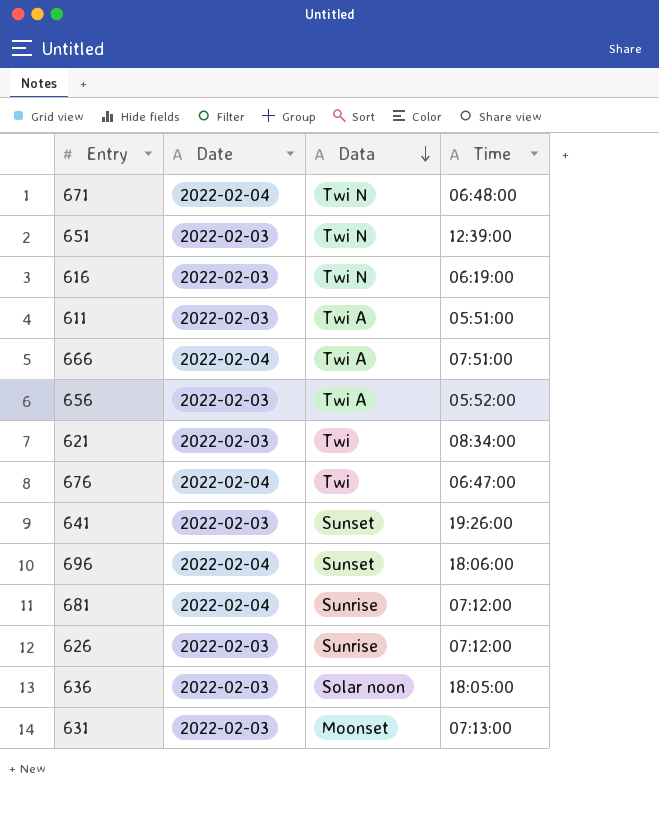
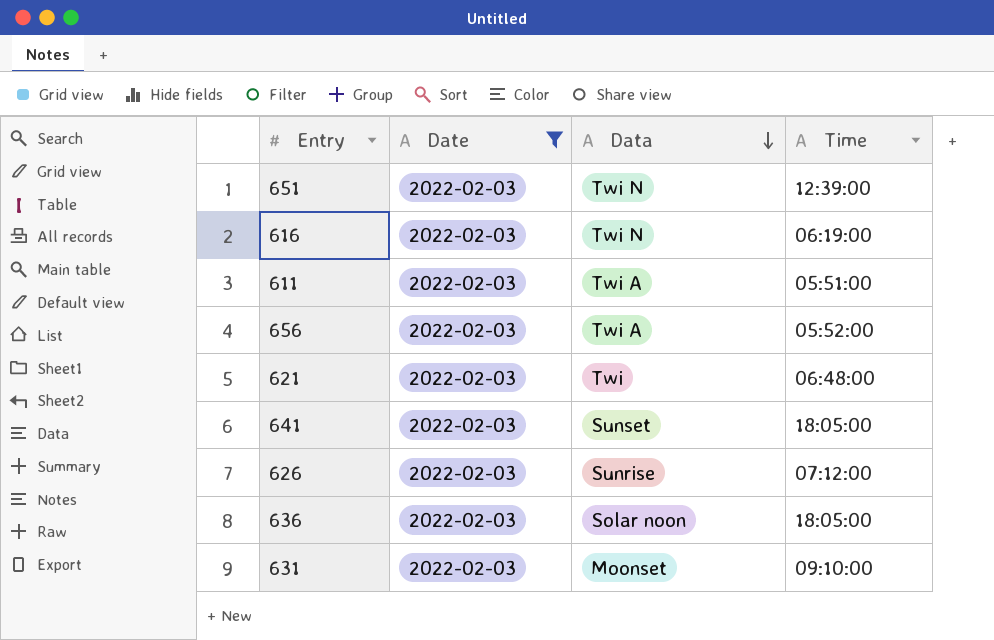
filter: none -> Date = 2022-02-03
621 | Time: 08:34:00 -> 06:48:00
641 | Time: 19:26:00 -> 18:05:00
631 | Time: 07:13:00 -> 09:10:00

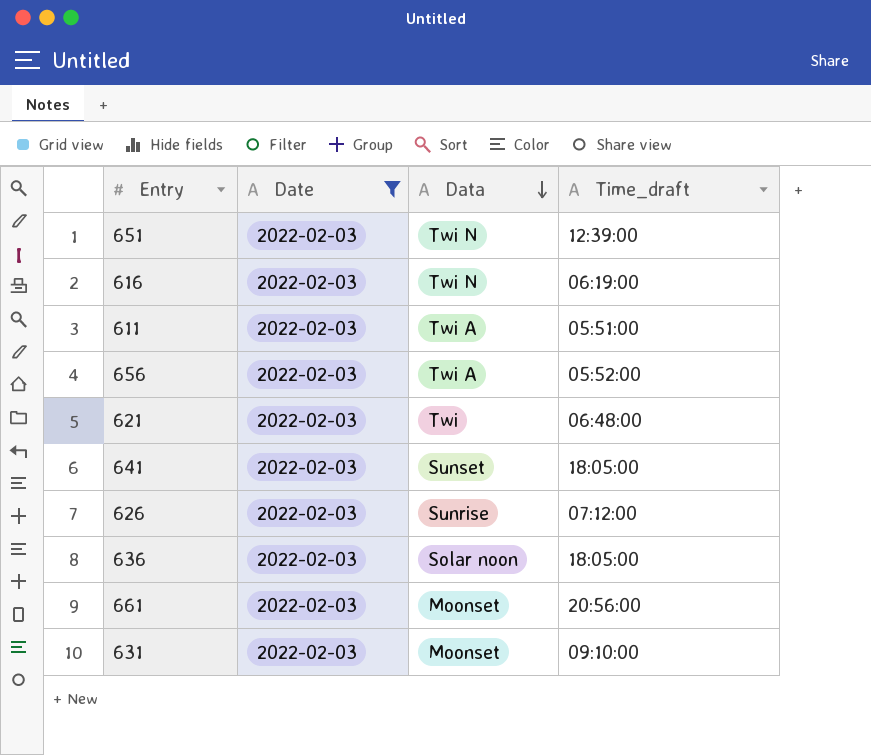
column name: Time -> Time_draft
row 661: none -> 2022-02-03 | Moonset | 20:56:00

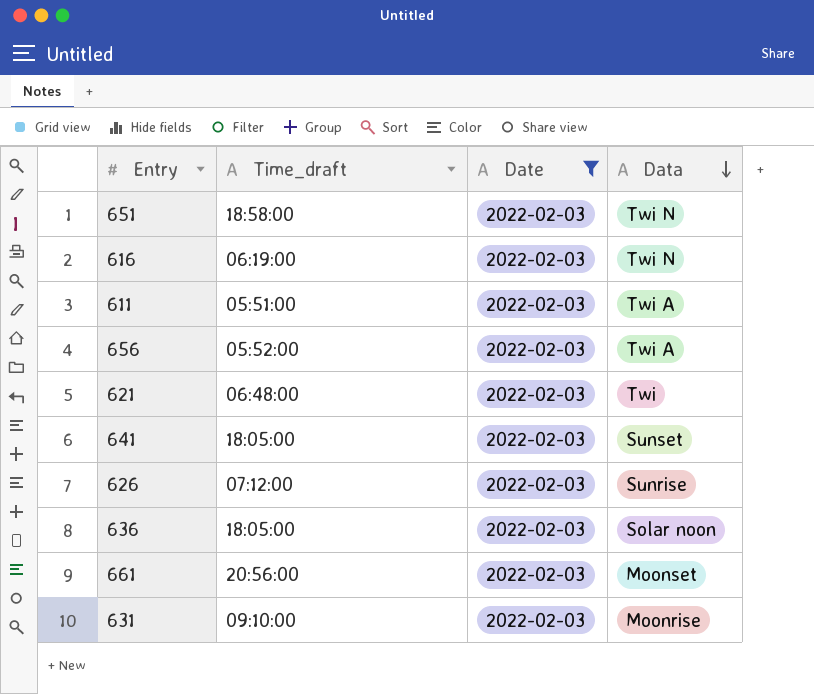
column Time_draft | position: 4 -> 2
651 | Time_draft: 12:39:00 -> 18:58:00
631 | Data: Moonset -> Moonrise

